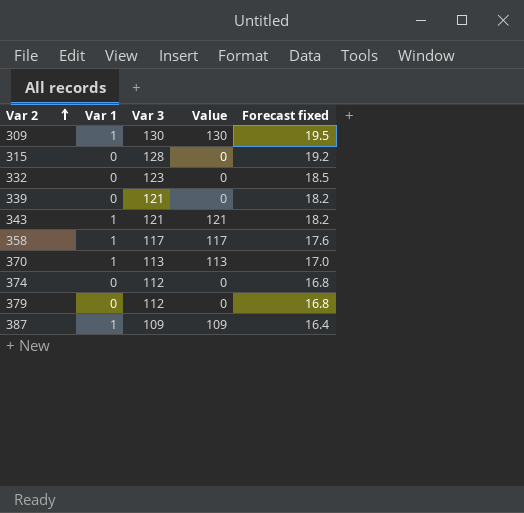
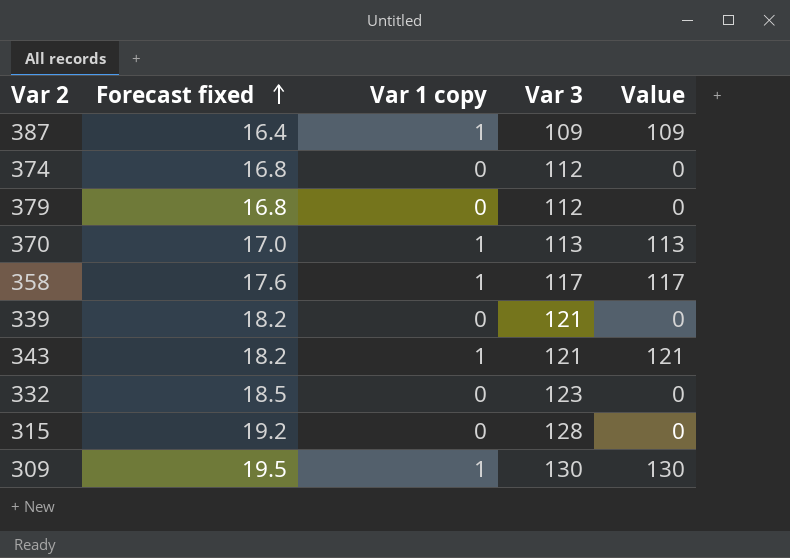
row order: Var 2 ascending -> Forecast fixed ascending
column Forecast fixed | position: 5 -> 2
column name: Var 1 -> Var 1 copy

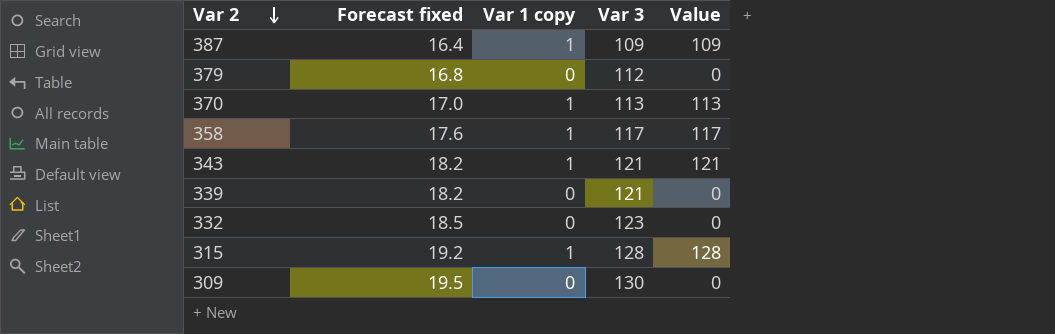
row order: Forecast fixed ascending -> Var 2 descending
row 374: 16.8 | 0 | 112 | 0 -> none
315 | Var 1 copy: 0 -> 1
315 | Value: 0 -> 128
309 | Var 1 copy: 1 -> 0
309 | Value: 130 -> 0

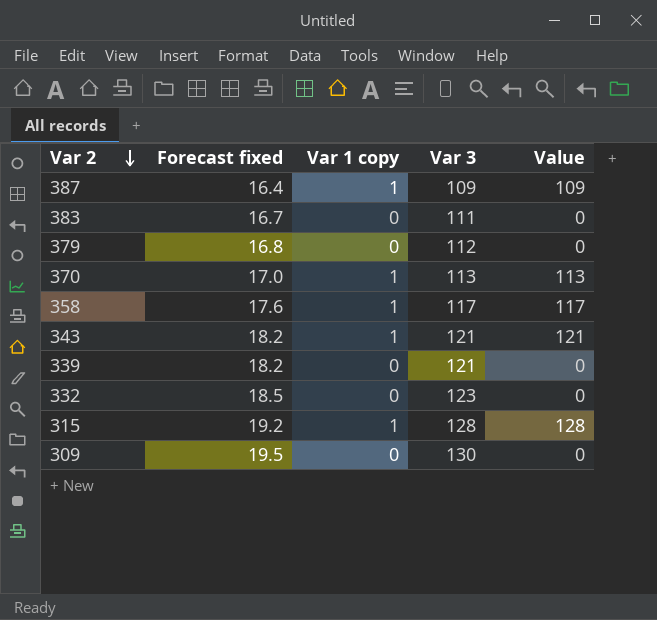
row 383: none -> 16.7 | 0 | 111 | 0

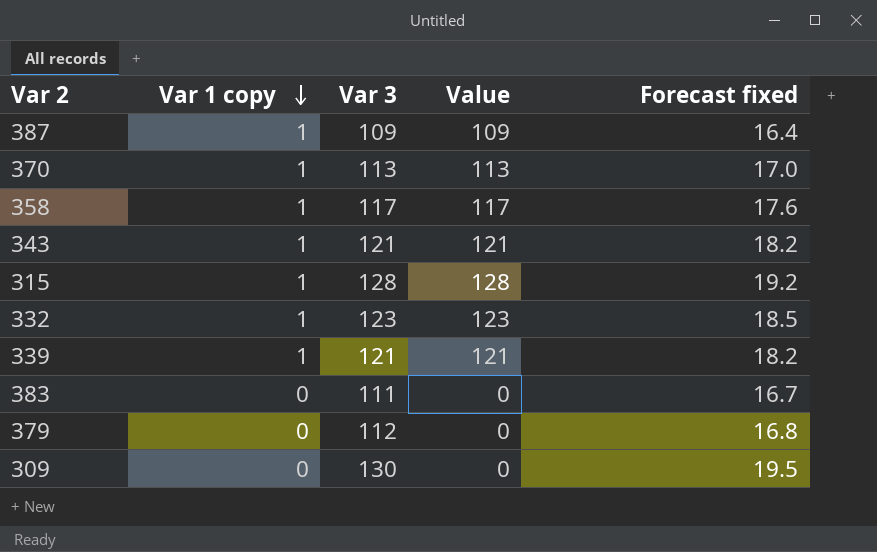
row order: Var 2 descending -> Var 1 copy descending
column Forecast fixed | position: 2 -> 5
332 | Var 1 copy: 0 -> 1
332 | Value: 0 -> 123
339 | Var 1 copy: 0 -> 1
339 | Value: 0 -> 121

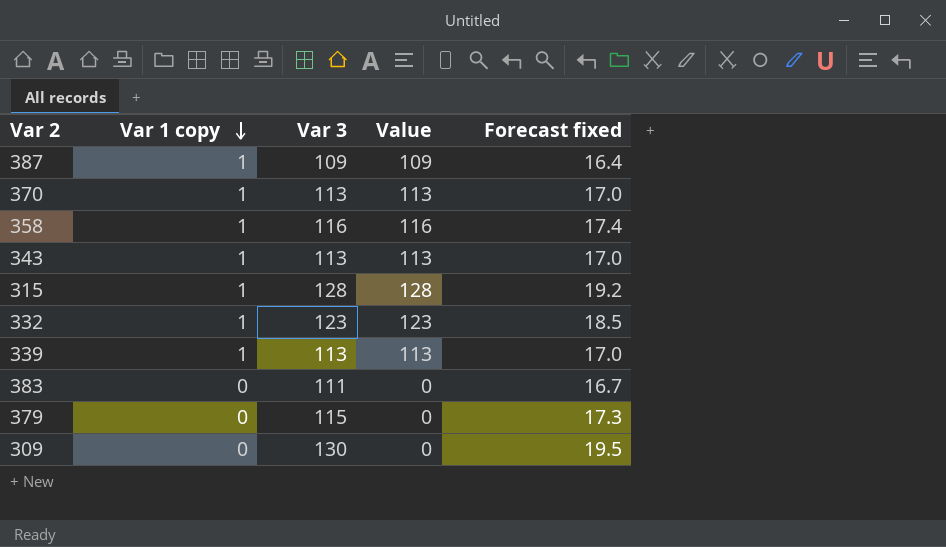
358 | Var 3: 117 -> 116
358 | Value: 117 -> 116
358 | Forecast fixed: 17.6 -> 17.4
343 | Var 3: 121 -> 113
343 | Value: 121 -> 113
343 | Forecast fixed: 18.2 -> 17.0
339 | Var 3: 121 -> 113
339 | Value: 121 -> 113
339 | Forecast fixed: 18.2 -> 17.0
379 | Var 3: 112 -> 115
379 | Forecast fixed: 16.8 -> 17.3

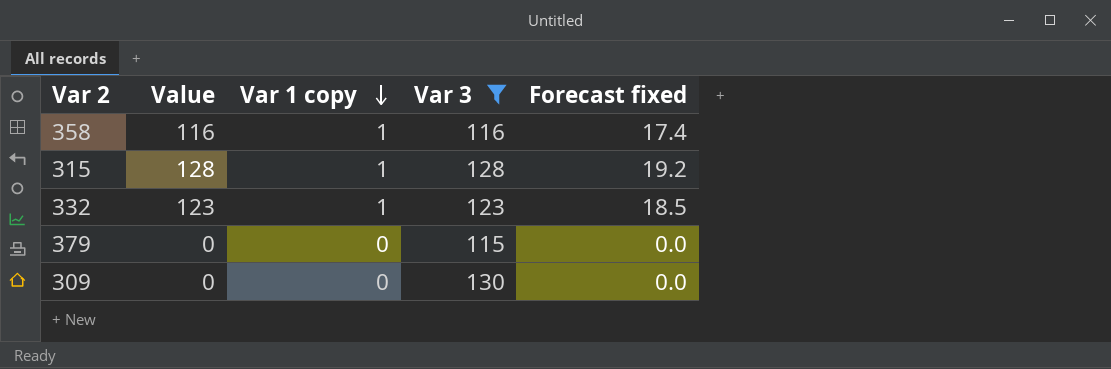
filter: none -> Var 3 >= 115
column Value | position: 4 -> 2
column Forecast fixed | formula: [Var 3] * 0.15 -> [Value] * 0.15

